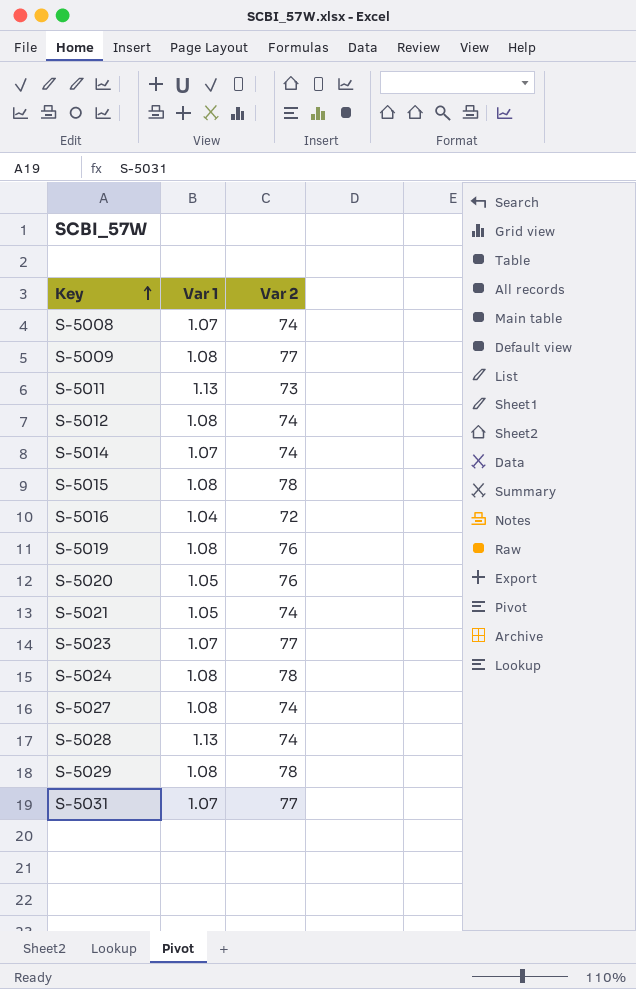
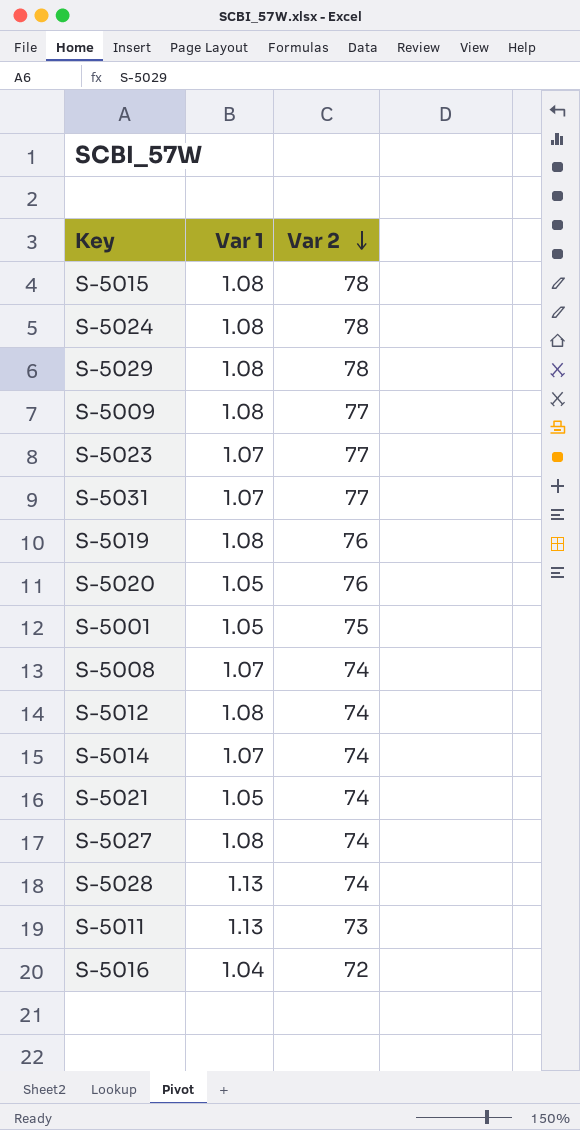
row order: Key ascending -> Var 2 descending
row S-5001: none -> 1.05 | 75

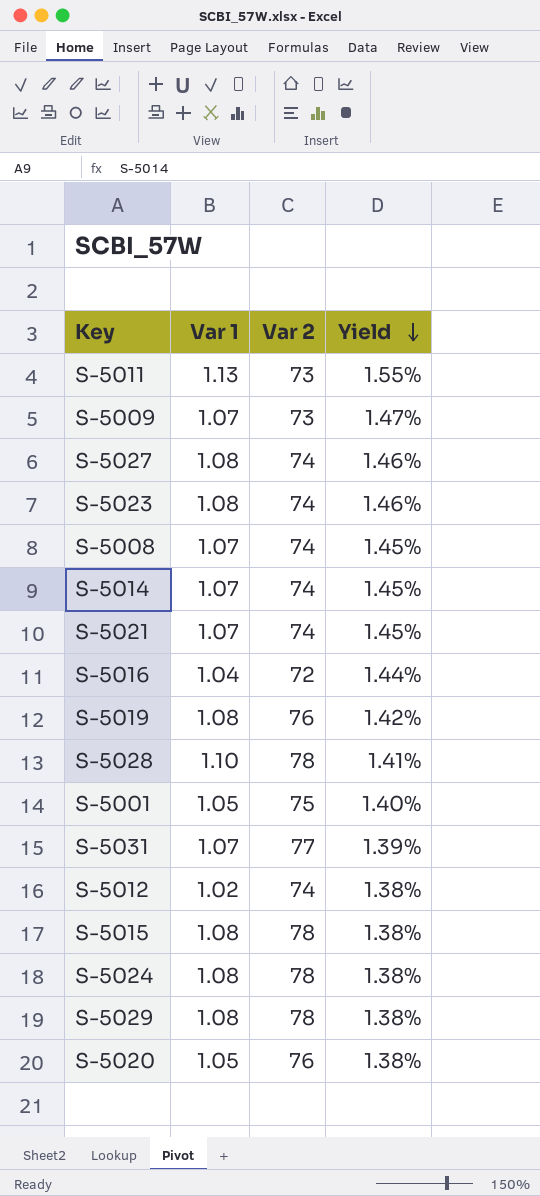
row order: Var 2 descending -> Yield descending
column Yield | formula: none -> [Var 1] / [Var 2]
S-5009 | Var 1: 1.08 -> 1.07
S-5009 | Var 2: 77 -> 73
S-5023 | Var 1: 1.07 -> 1.08
S-5023 | Var 2: 77 -> 74
S-5021 | Var 1: 1.05 -> 1.07
S-5028 | Var 1: 1.13 -> 1.10
S-5028 | Var 2: 74 -> 78
S-5012 | Var 1: 1.08 -> 1.02

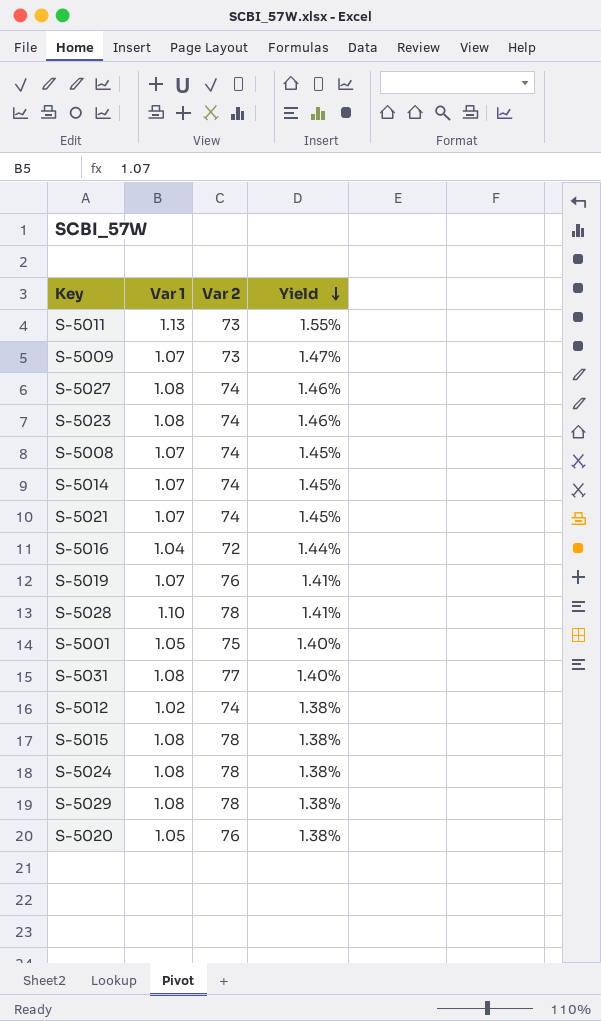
S-5019 | Var 1: 1.08 -> 1.07
S-5019 | Yield: 1.42% -> 1.41%
S-5031 | Var 1: 1.07 -> 1.08
S-5031 | Yield: 1.39% -> 1.40%

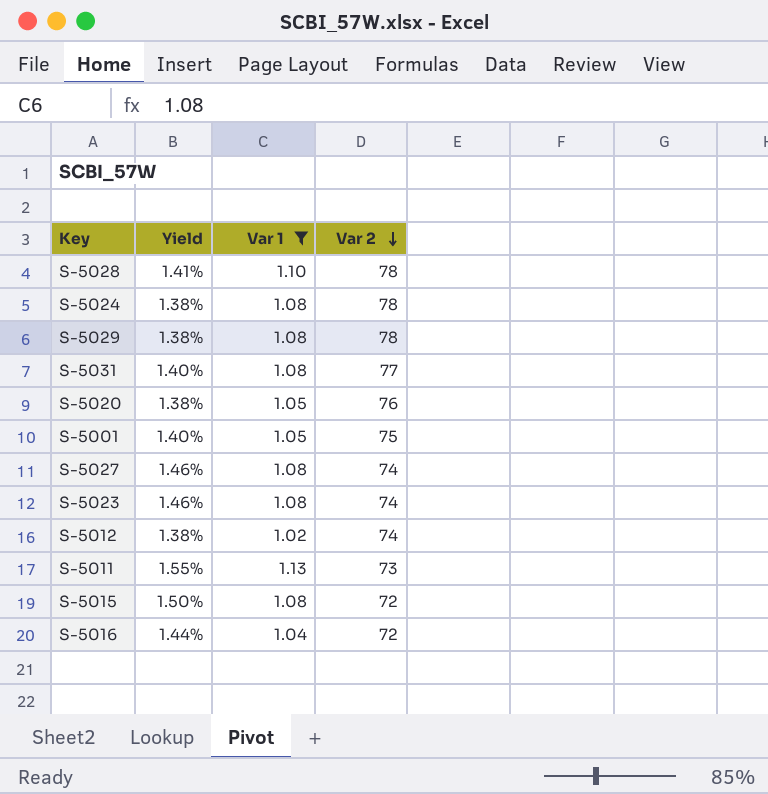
filter: none -> Var 1 != 1.07
row order: Yield descending -> Var 2 descending
column Yield | position: 4 -> 2
S-5015 | Yield: 1.38% -> 1.50%
S-5015 | Var 2: 78 -> 72

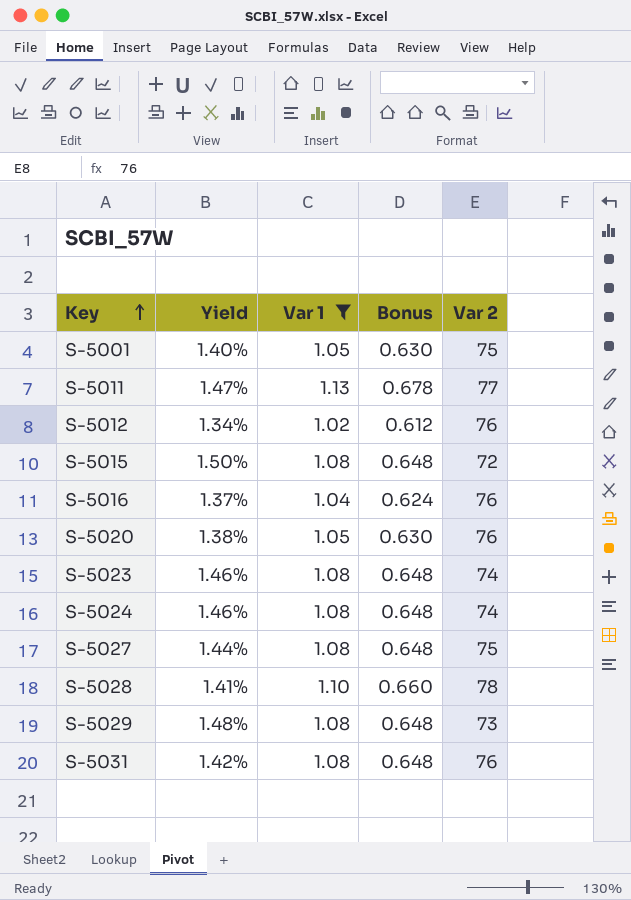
row order: Var 2 descending -> Key ascending
column Bonus | formula: none -> [Var 1] * 0.6
S-5011 | Yield: 1.55% -> 1.47%
S-5011 | Var 2: 73 -> 77
S-5012 | Yield: 1.38% -> 1.34%
S-5012 | Var 2: 74 -> 76
S-5016 | Yield: 1.44% -> 1.37%
S-5016 | Var 2: 72 -> 76
S-5024 | Yield: 1.38% -> 1.46%
S-5024 | Var 2: 78 -> 74
S-5027 | Yield: 1.46% -> 1.44%
S-5027 | Var 2: 74 -> 75
S-5029 | Yield: 1.38% -> 1.48%
S-5029 | Var 2: 78 -> 73
S-5031 | Yield: 1.40% -> 1.42%
S-5031 | Var 2: 77 -> 76

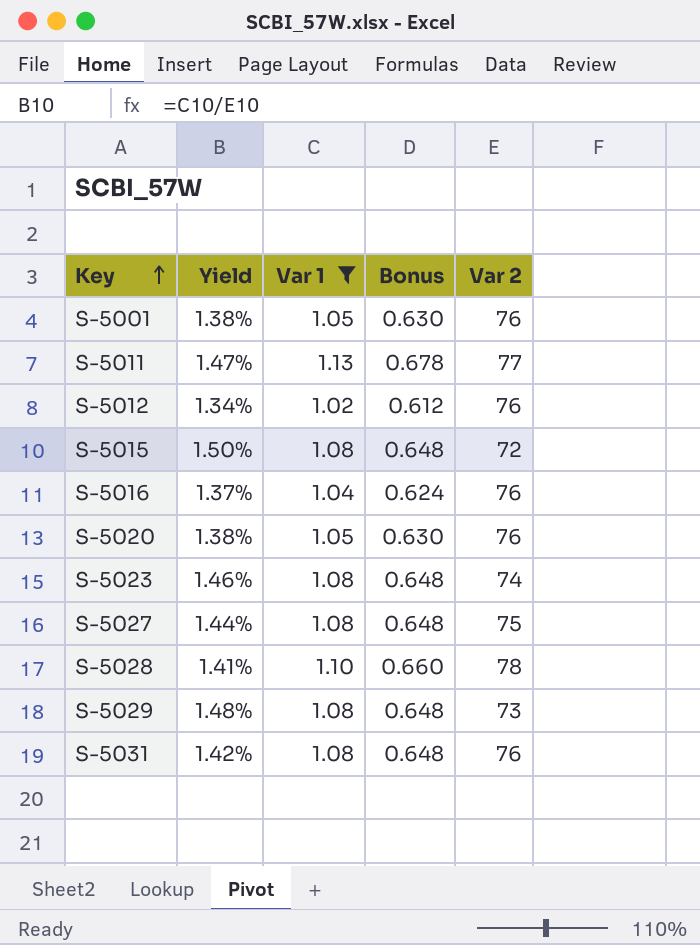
row S-5024: 1.46% | 1.08 | 0.648 | 74 -> none
S-5001 | Yield: 1.40% -> 1.38%
S-5001 | Var 2: 75 -> 76

